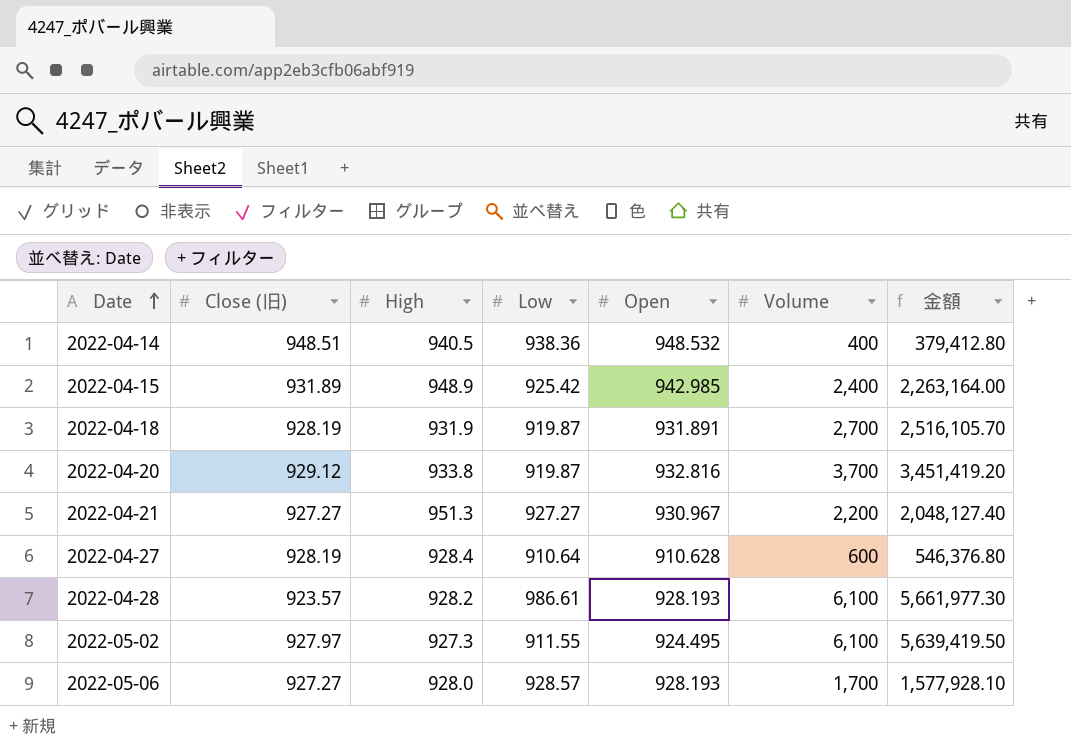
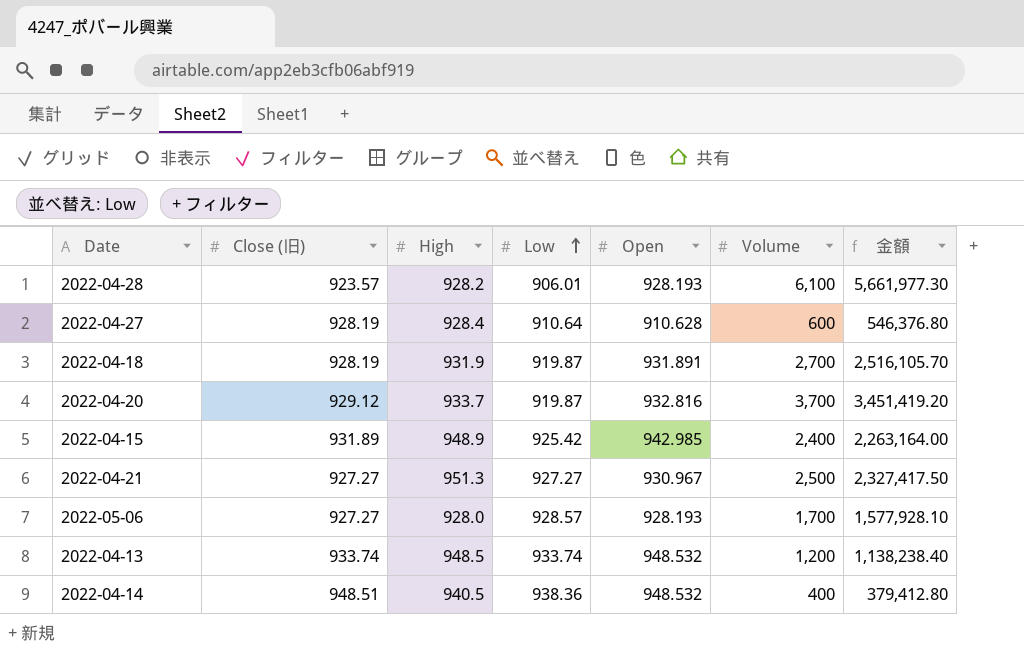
row order: Date ascending -> Low ascending
row 2022-05-02: 927.97 | 927.3 | 911.55 | 924.495 | 6,100 | 5,639,419.50 -> none
2022-04-28 | Low: 986.61 -> 906.01
2022-04-20 | High: 933.8 -> 933.7
2022-04-21 | Volume: 2,200 -> 2,500
2022-04-21 | 金額: 2,048,127.40 -> 2,327,417.50
row 2022-04-13: none -> 933.74 | 948.5 | 933.74 | 948.532 | 1,200 | 1,138,238.40

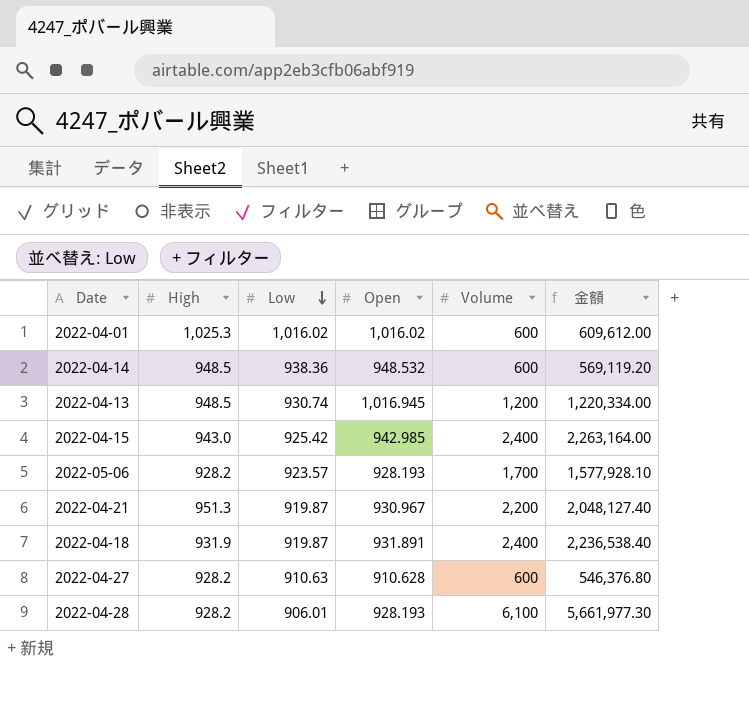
row order: Low ascending -> Low descending
column Close (旧) | position: 2 -> none
row 2022-04-20: 929.12 | 933.7 | 919.87 | 932.816 | 3,700 | 3,451,419.20 -> none
row 2022-04-01: none -> 1,025.3 | 1,016.02 | 1,016.02 | 600 | 609,612.00
2022-04-14 | High: 940.5 -> 948.5
2022-04-14 | Volume: 400 -> 600
2022-04-14 | 金額: 379,412.80 -> 569,119.20
2022-04-13 | Low: 933.74 -> 930.74
2022-04-13 | Open: 948.532 -> 1,016.945
2022-04-13 | 金額: 1,138,238.40 -> 1,220,334.00
2022-04-15 | High: 948.9 -> 943.0
2022-05-06 | High: 928.0 -> 928.2
2022-05-06 | Low: 928.57 -> 923.57
2022-04-21 | Low: 927.27 -> 919.87
2022-04-21 | Volume: 2,500 -> 2,200
2022-04-21 | 金額: 2,327,417.50 -> 2,048,127.40
2022-04-18 | Volume: 2,700 -> 2,400
2022-04-18 | 金額: 2,516,105.70 -> 2,236,538.40
2022-04-27 | High: 928.4 -> 928.2
2022-04-27 | Low: 910.64 -> 910.63

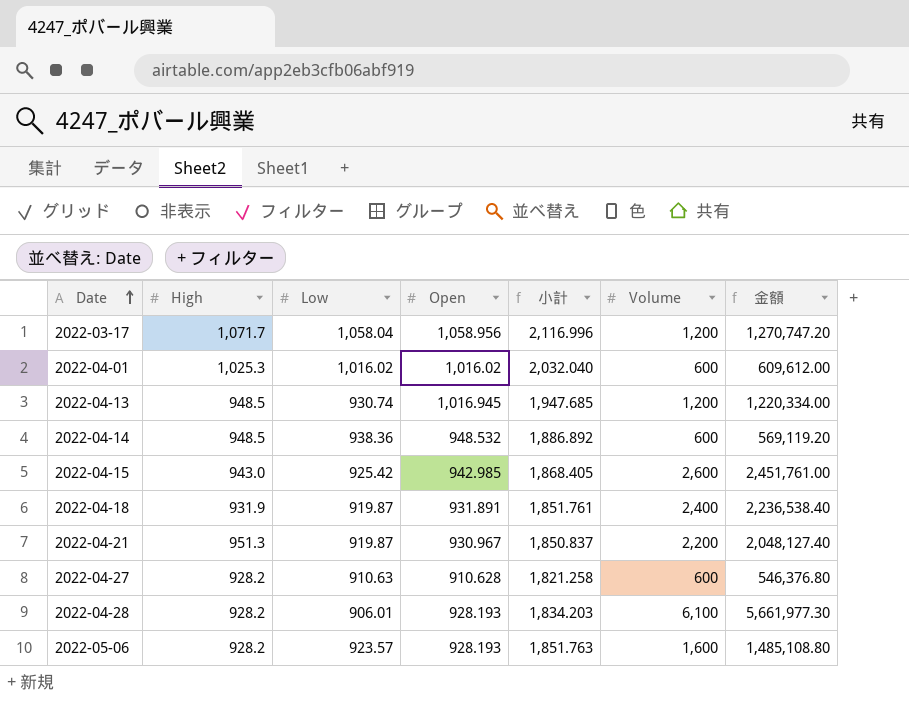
row order: Low descending -> Date ascending
column 小計 | formula: none -> [Low] + [Open]
row 2022-03-17: none -> 1,071.7 | 1,058.04 | 1,058.956 | 2,116.996 | 1,200 | 1,270,747.20
2022-04-15 | Volume: 2,400 -> 2,600
2022-04-15 | 金額: 2,263,164.00 -> 2,451,761.00
2022-05-06 | Volume: 1,700 -> 1,600
2022-05-06 | 金額: 1,577,928.10 -> 1,485,108.80

